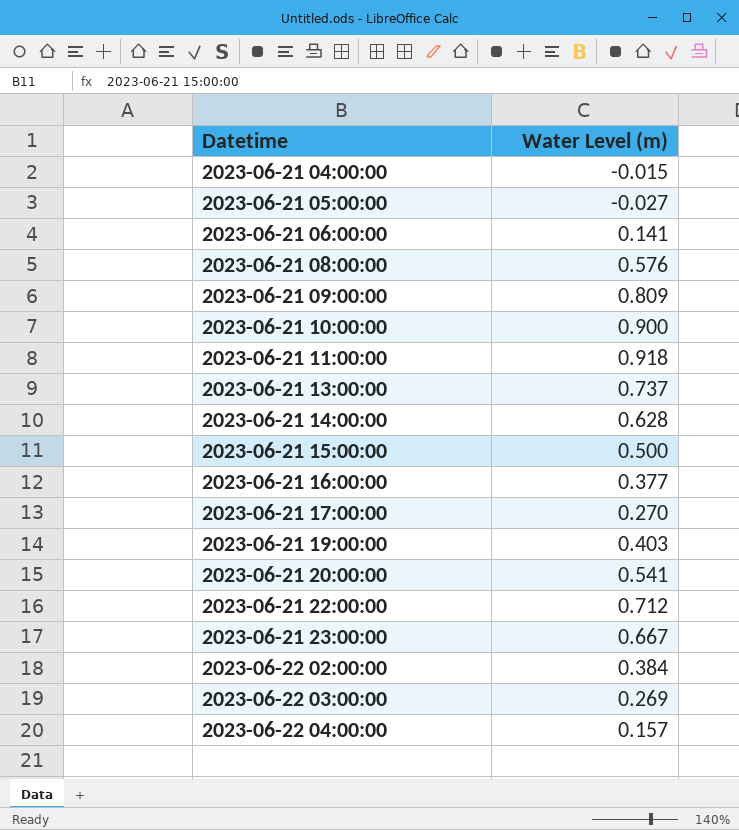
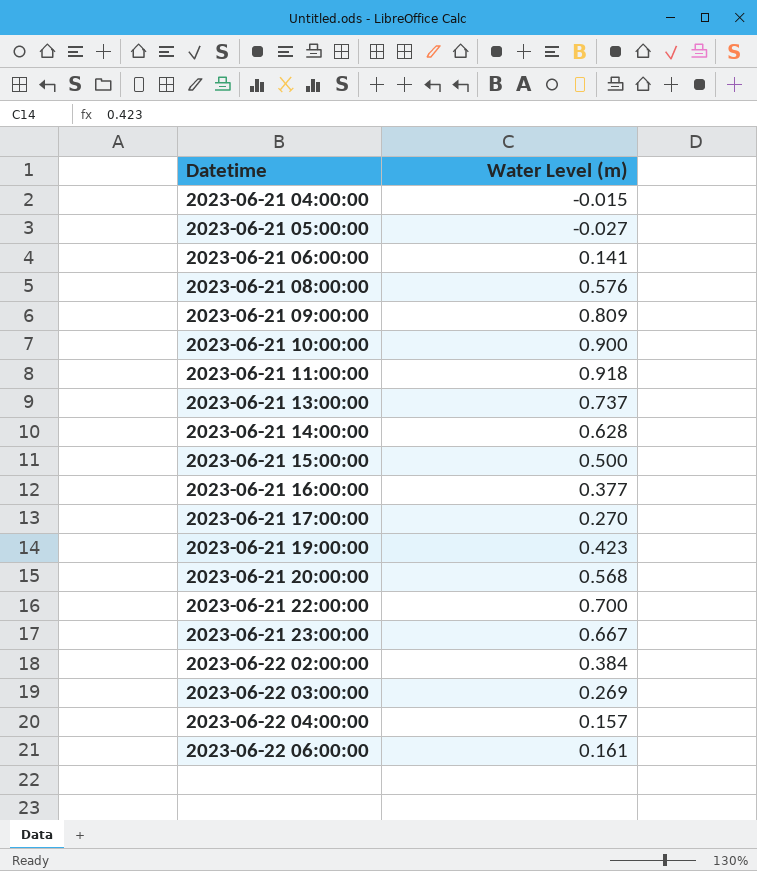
2023-06-21 19:00:00 | Water Level (m): 0.403 -> 0.423
2023-06-21 20:00:00 | Water Level (m): 0.541 -> 0.568
2023-06-21 22:00:00 | Water Level (m): 0.712 -> 0.700
row 2023-06-22 06:00:00: none -> 0.161

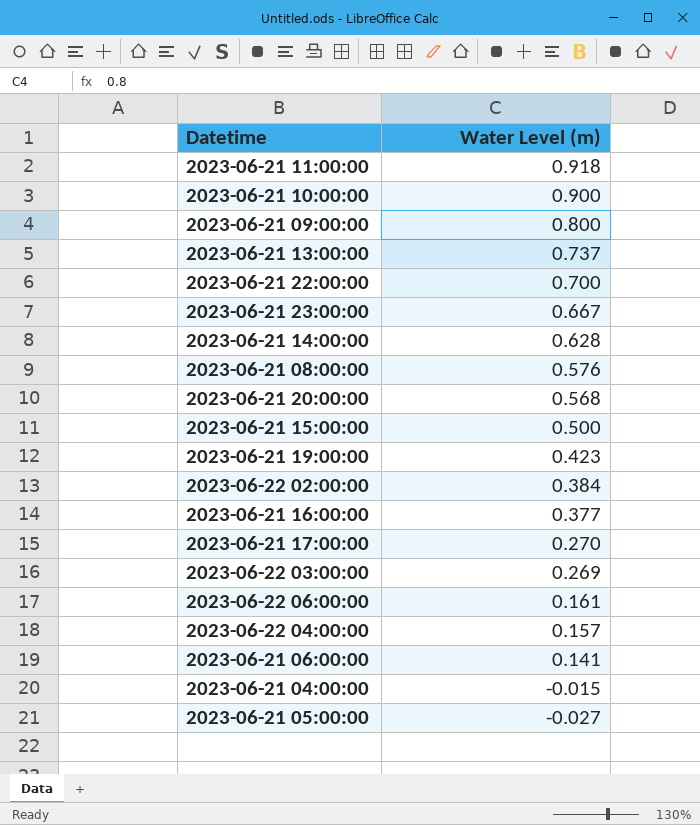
row order: Datetime ascending -> Water Level (m) descending
2023-06-21 09:00:00 | Water Level (m): 0.809 -> 0.800

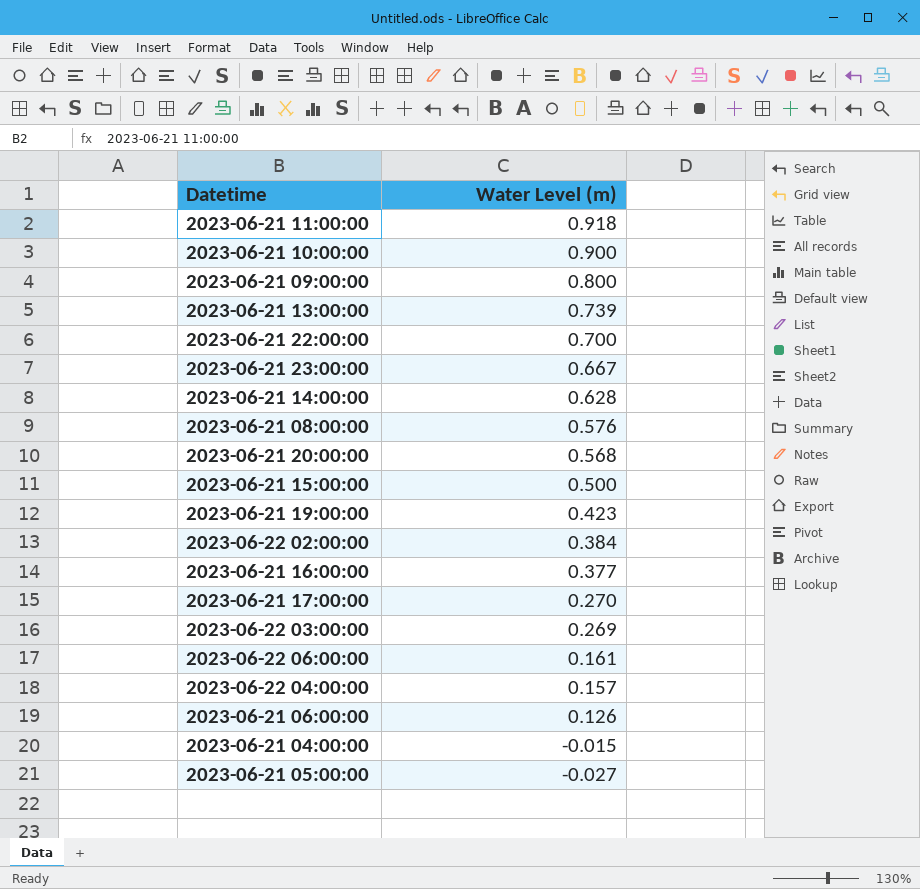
2023-06-21 13:00:00 | Water Level (m): 0.737 -> 0.739
2023-06-21 06:00:00 | Water Level (m): 0.141 -> 0.126

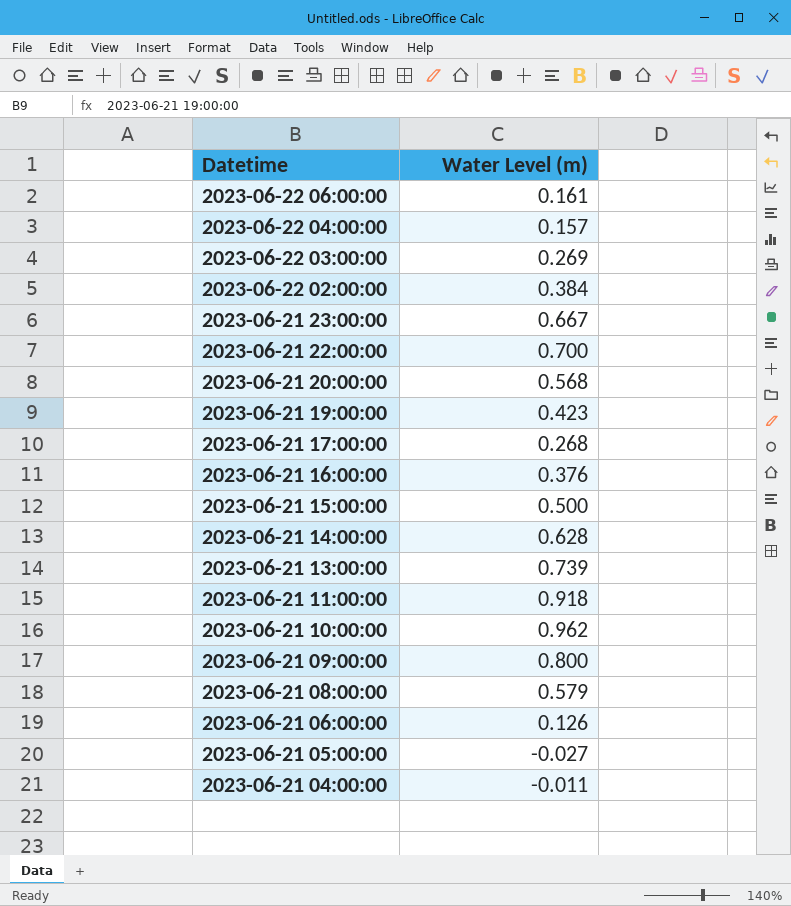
row order: Water Level (m) descending -> Datetime descending
2023-06-21 17:00:00 | Water Level (m): 0.270 -> 0.268
2023-06-21 16:00:00 | Water Level (m): 0.377 -> 0.376
2023-06-21 10:00:00 | Water Level (m): 0.900 -> 0.962
2023-06-21 08:00:00 | Water Level (m): 0.576 -> 0.579
2023-06-21 04:00:00 | Water Level (m): -0.015 -> -0.011

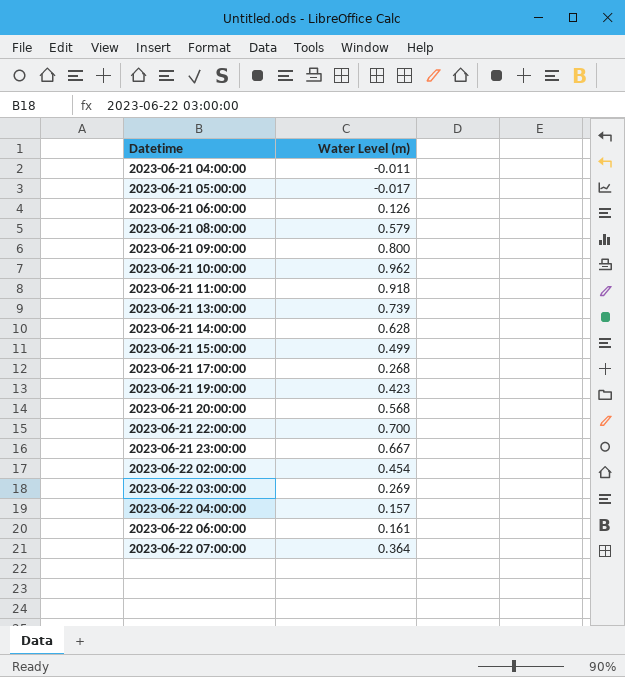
row order: Datetime descending -> Datetime ascending
row 2023-06-21 16:00:00: 0.376 -> none
2023-06-21 05:00:00 | Water Level (m): -0.027 -> -0.017
2023-06-21 15:00:00 | Water Level (m): 0.500 -> 0.499
2023-06-22 02:00:00 | Water Level (m): 0.384 -> 0.454
row 2023-06-22 07:00:00: none -> 0.364

